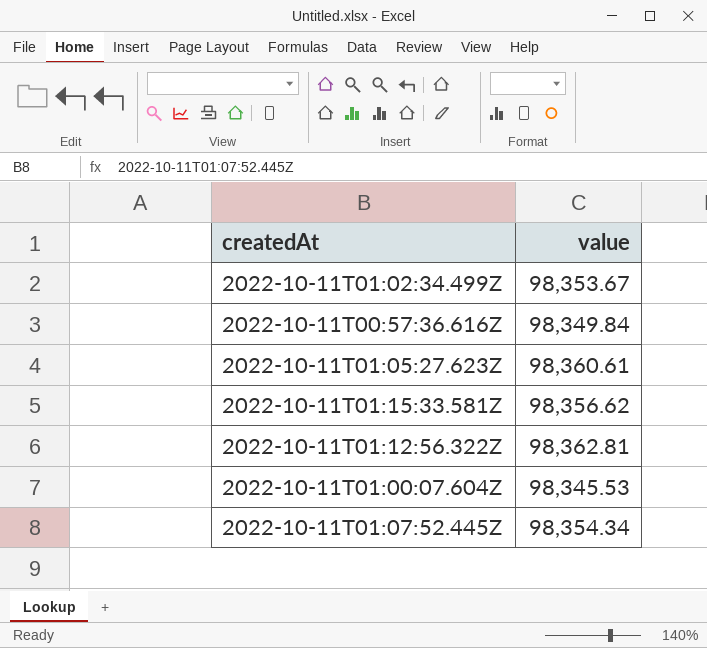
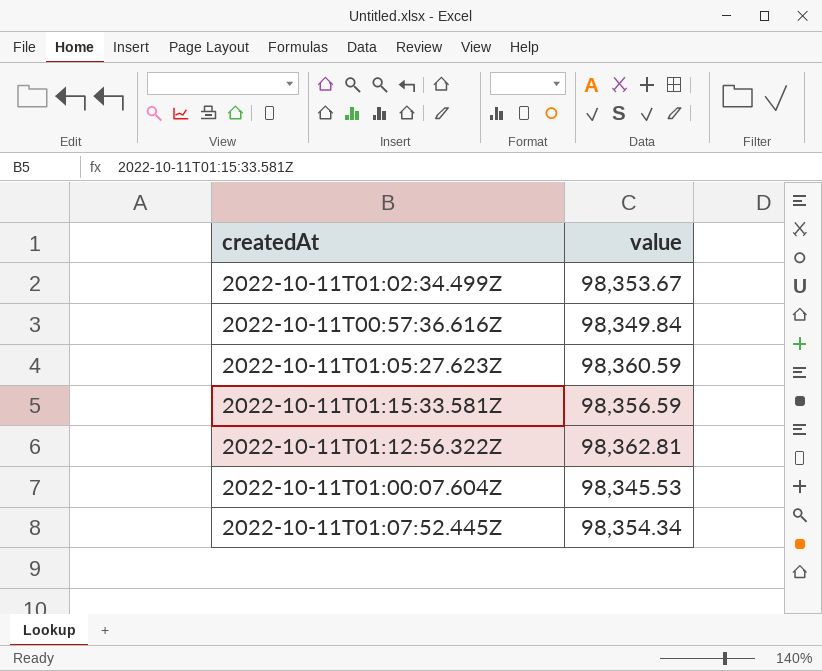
2022-10-11T01:05:27.623Z | value: 98,360.61 -> 98,360.59
2022-10-11T01:15:33.581Z | value: 98,356.62 -> 98,356.59

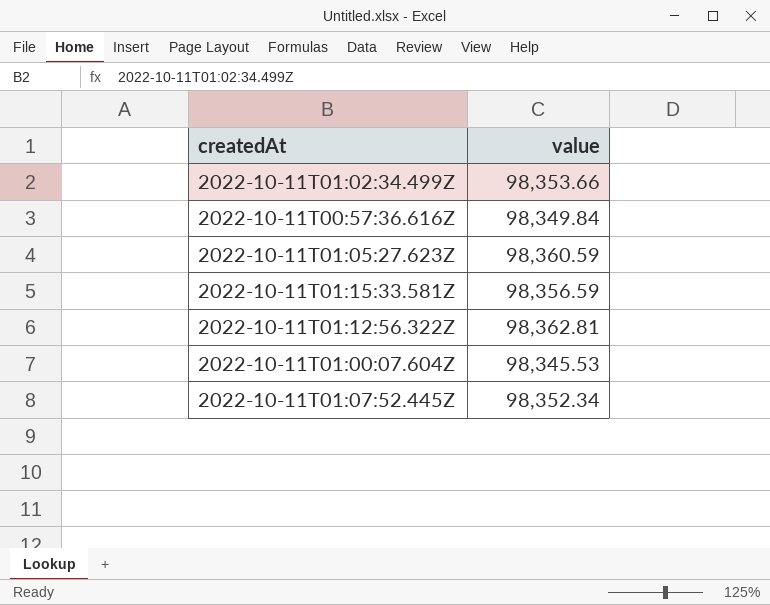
2022-10-11T01:02:34.499Z | value: 98,353.67 -> 98,353.66
2022-10-11T01:07:52.445Z | value: 98,354.34 -> 98,352.34

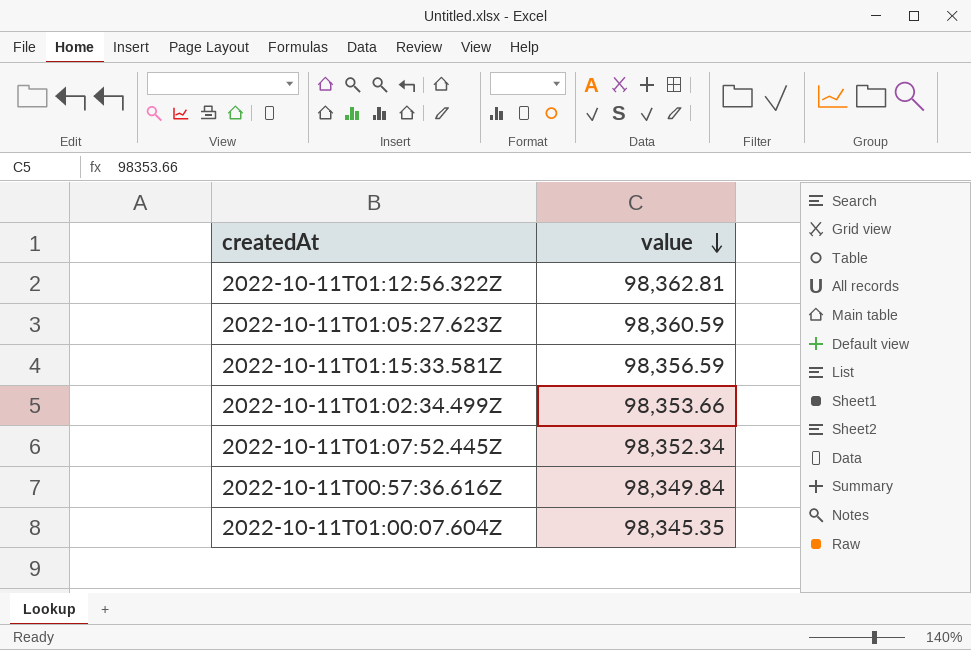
row order: none -> value descending
2022-10-11T01:00:07.604Z | value: 98,345.53 -> 98,345.35

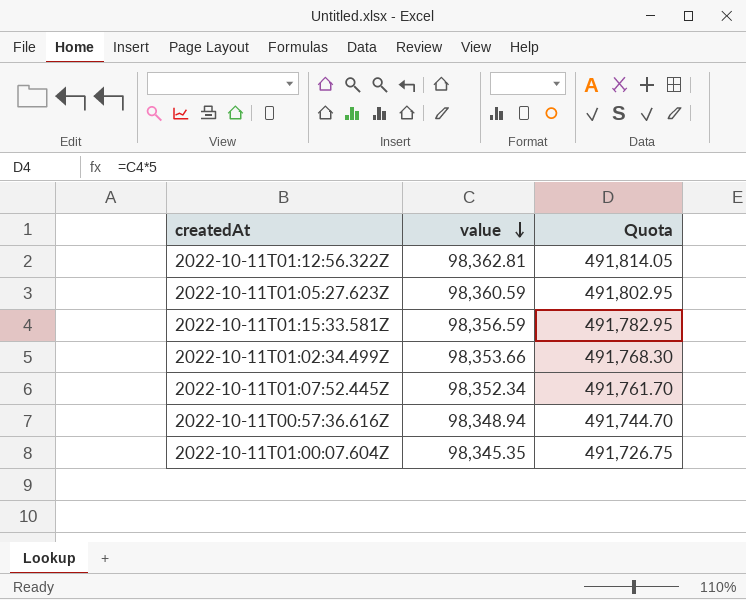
column Quota | formula: none -> [value] * 5
2022-10-11T00:57:36.616Z | value: 98,349.84 -> 98,348.94

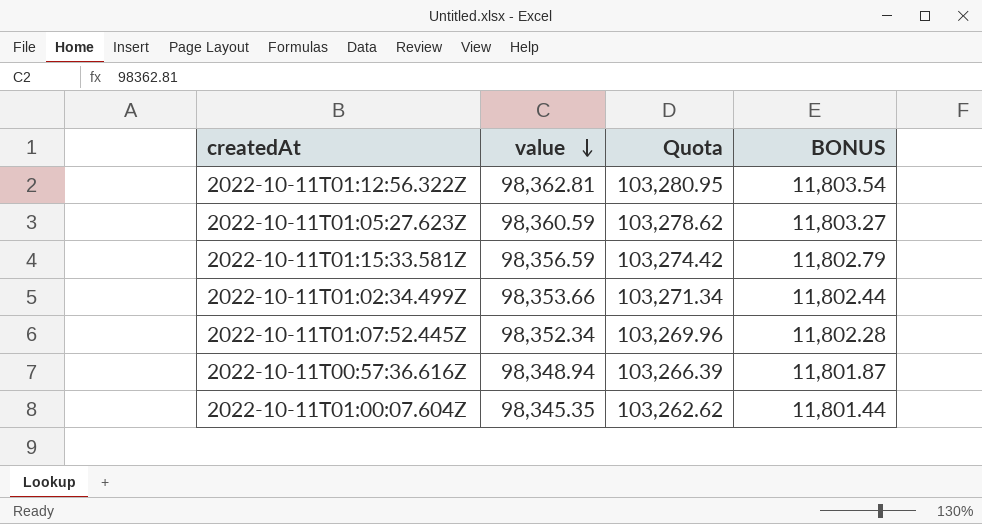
column Quota | formula: [value] * 5 -> [value] * 1.05
column BONUS | formula: none -> [value] * 0.12

